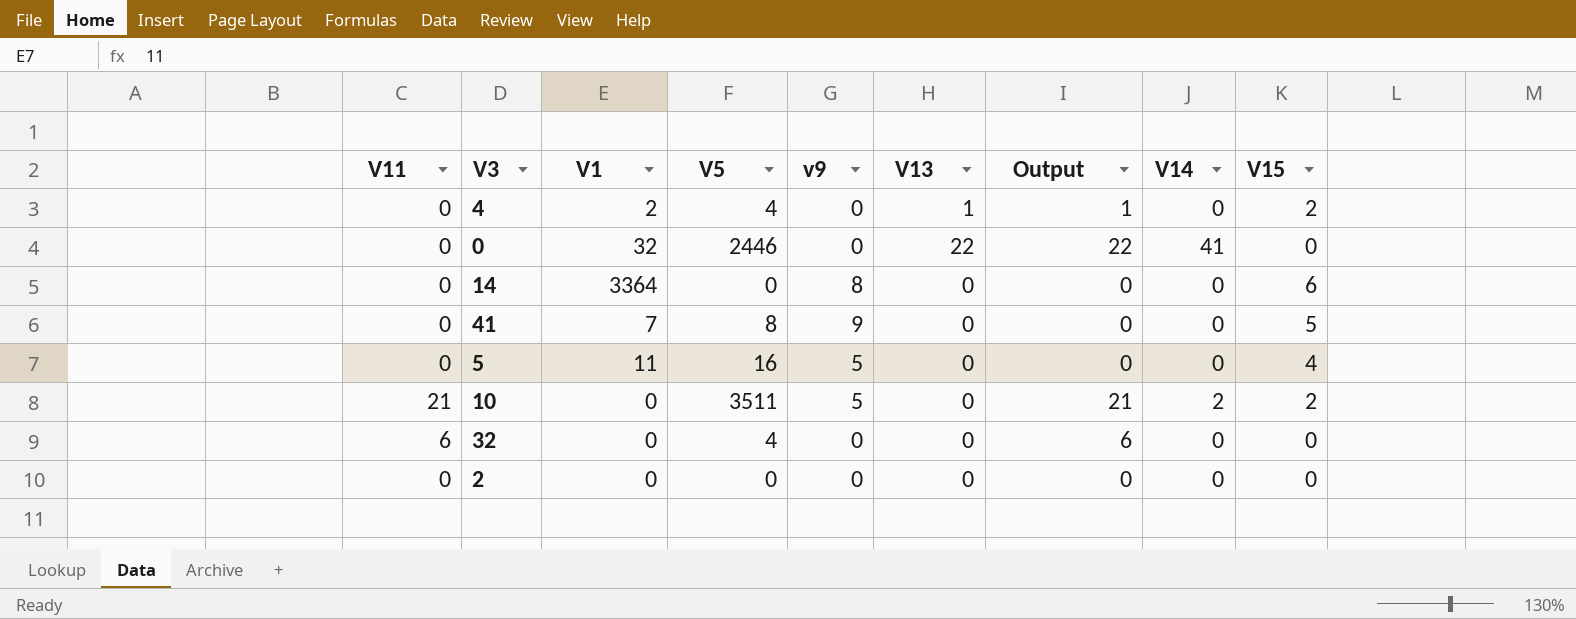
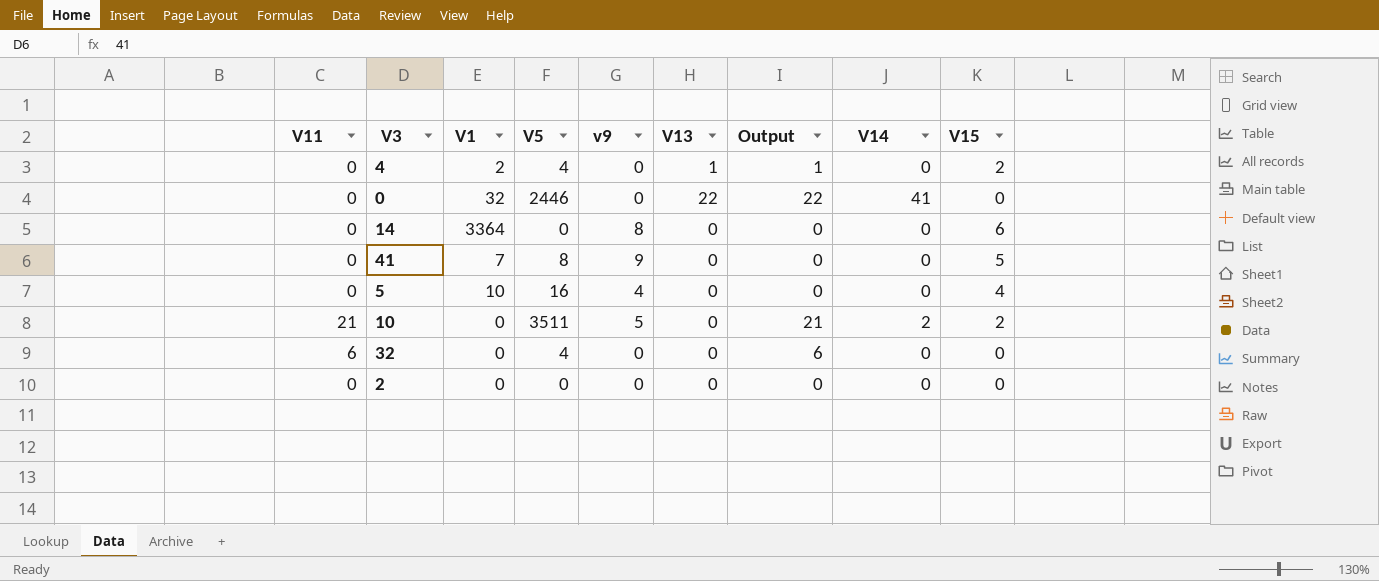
5 | V1: 11 -> 10
5 | v9: 5 -> 4

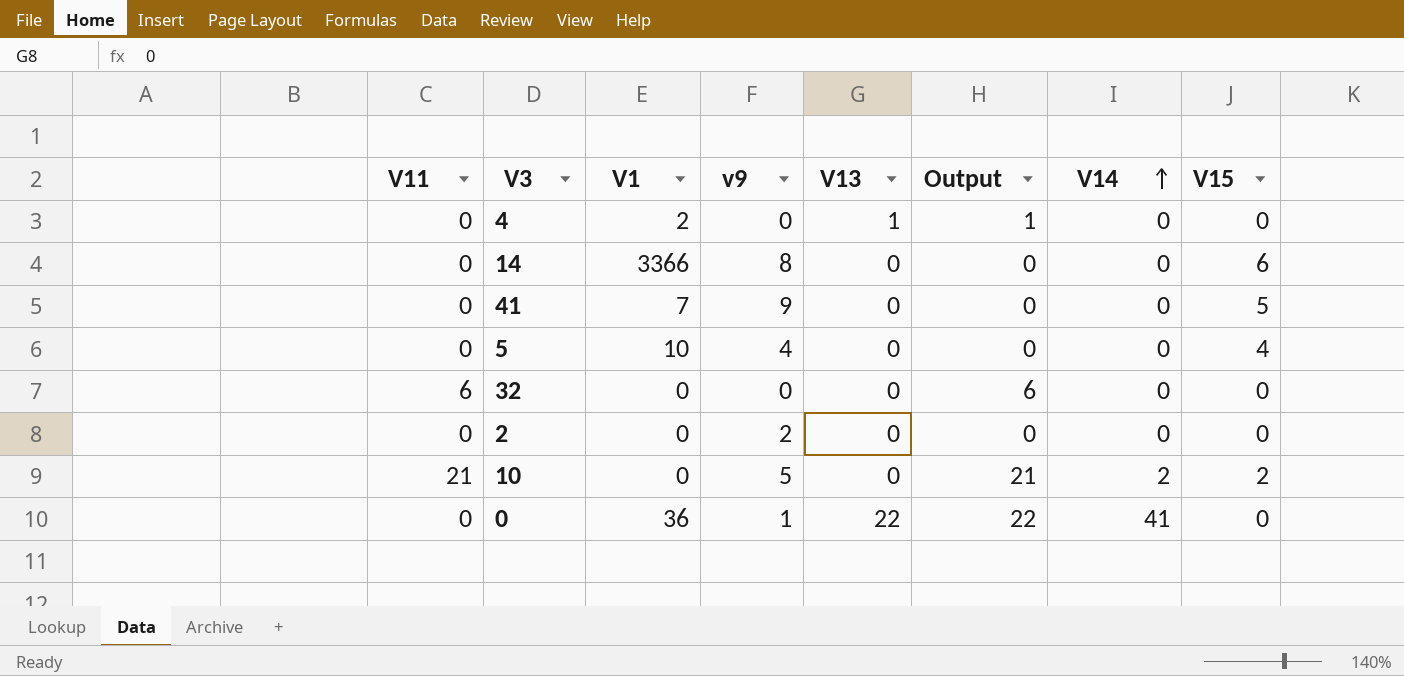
row order: none -> V14 ascending
column V5 | position: 4 -> none
4 | V15: 2 -> 0
14 | V1: 3364 -> 3366
2 | v9: 0 -> 2
0 | V1: 32 -> 36
0 | v9: 0 -> 1

